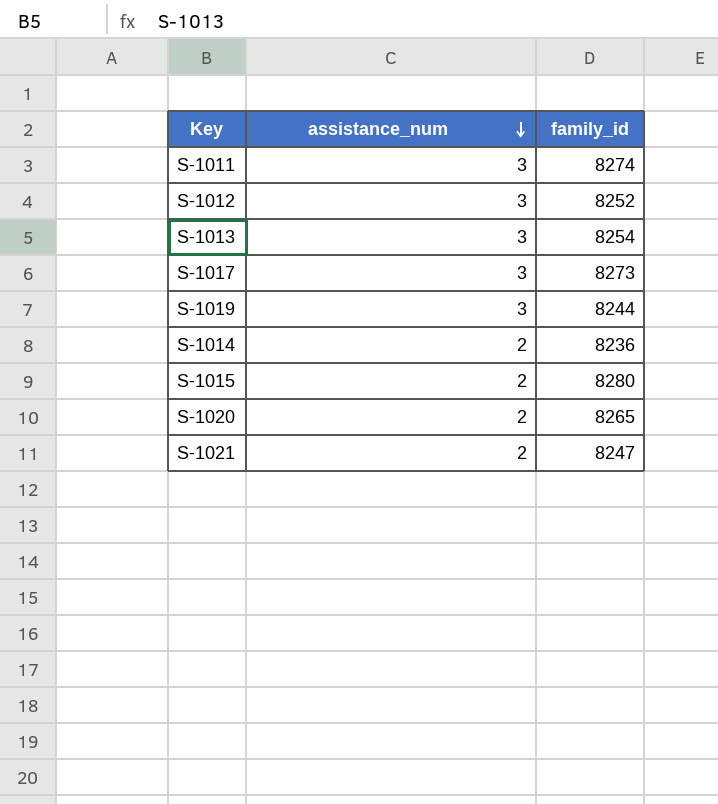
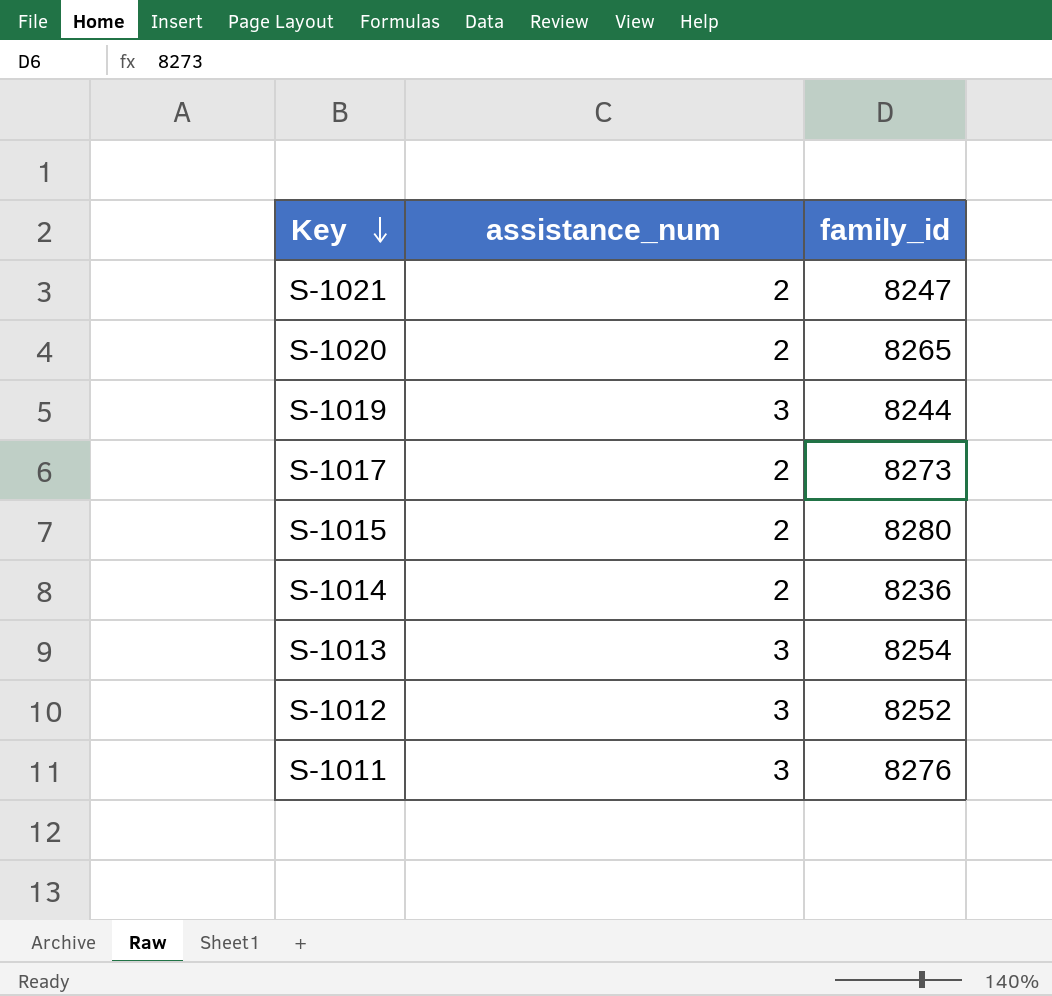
row order: assistance_num descending -> Key descending
S-1017 | assistance_num: 3 -> 2
S-1011 | family_id: 8274 -> 8276

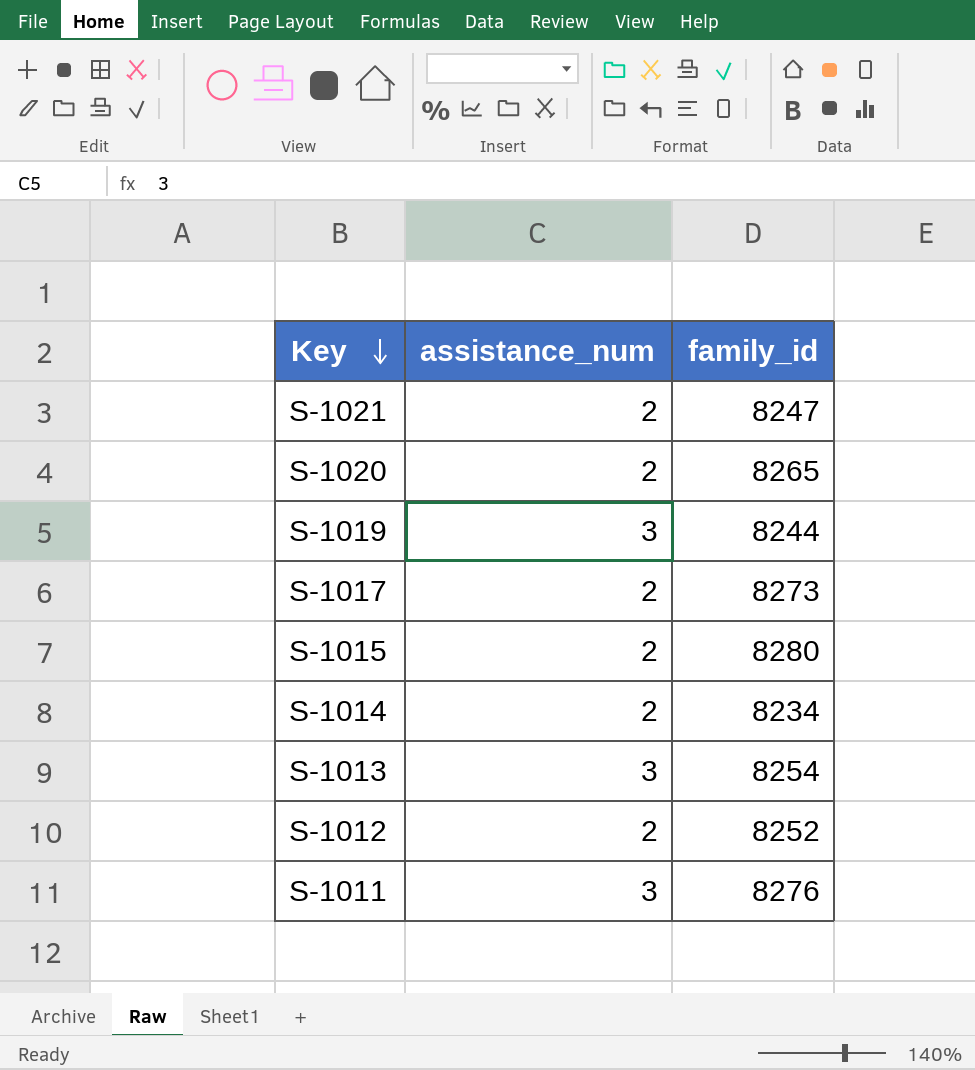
S-1014 | family_id: 8236 -> 8234
S-1012 | assistance_num: 3 -> 2

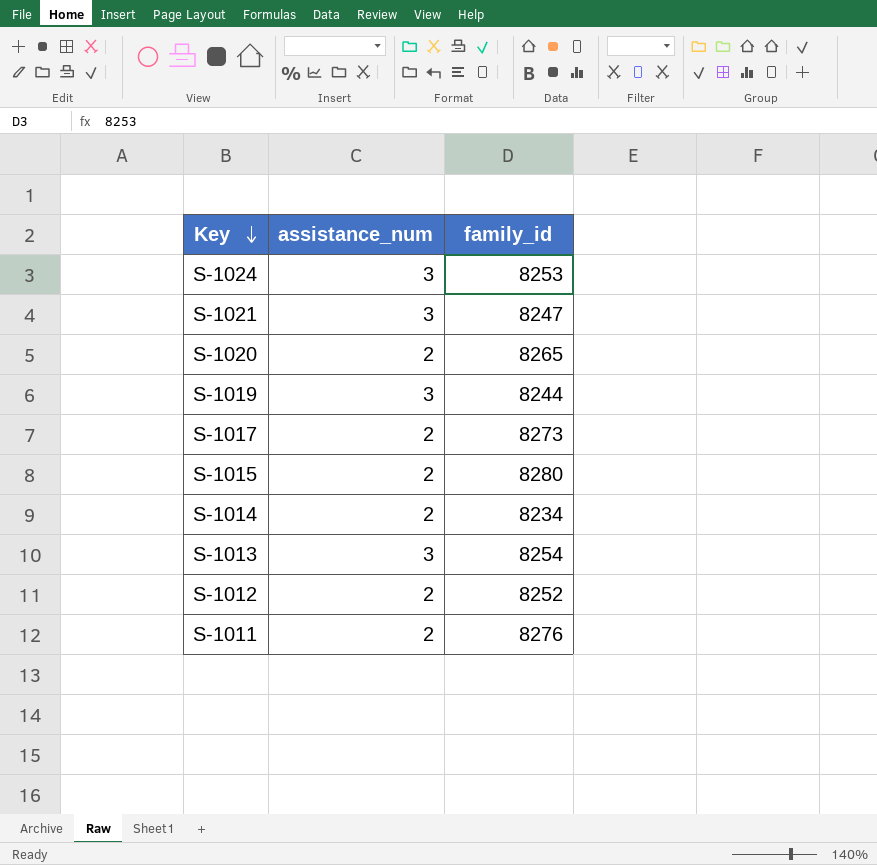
row S-1024: none -> 3 | 8253
S-1021 | assistance_num: 2 -> 3
S-1011 | assistance_num: 3 -> 2

